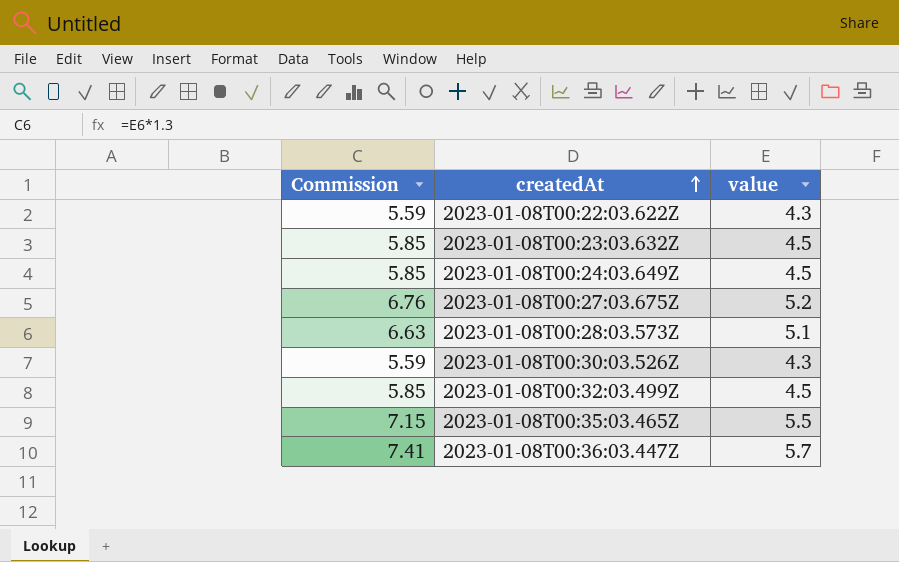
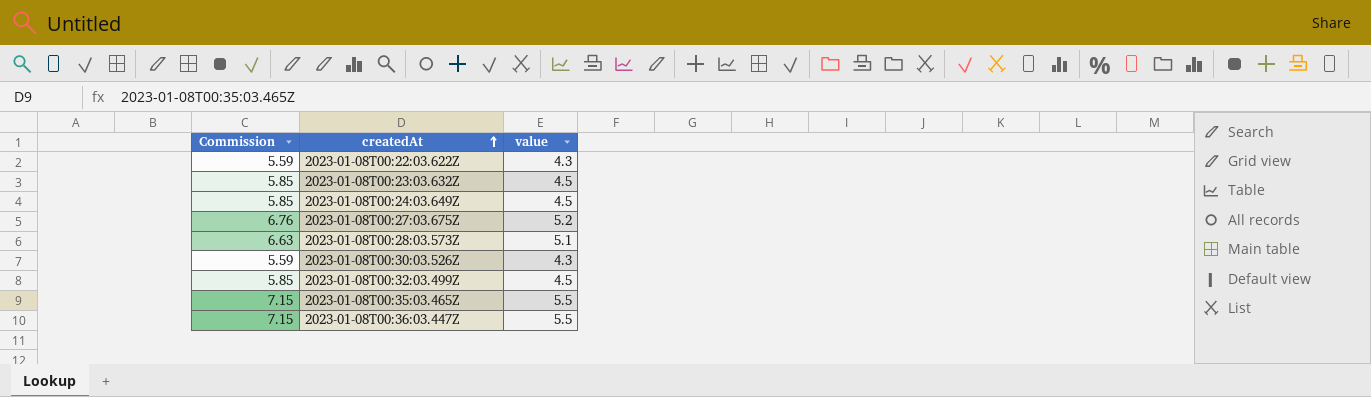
2023-01-08T00:36:03.447Z | Commission: 7.41 -> 7.15
2023-01-08T00:36:03.447Z | value: 5.7 -> 5.5

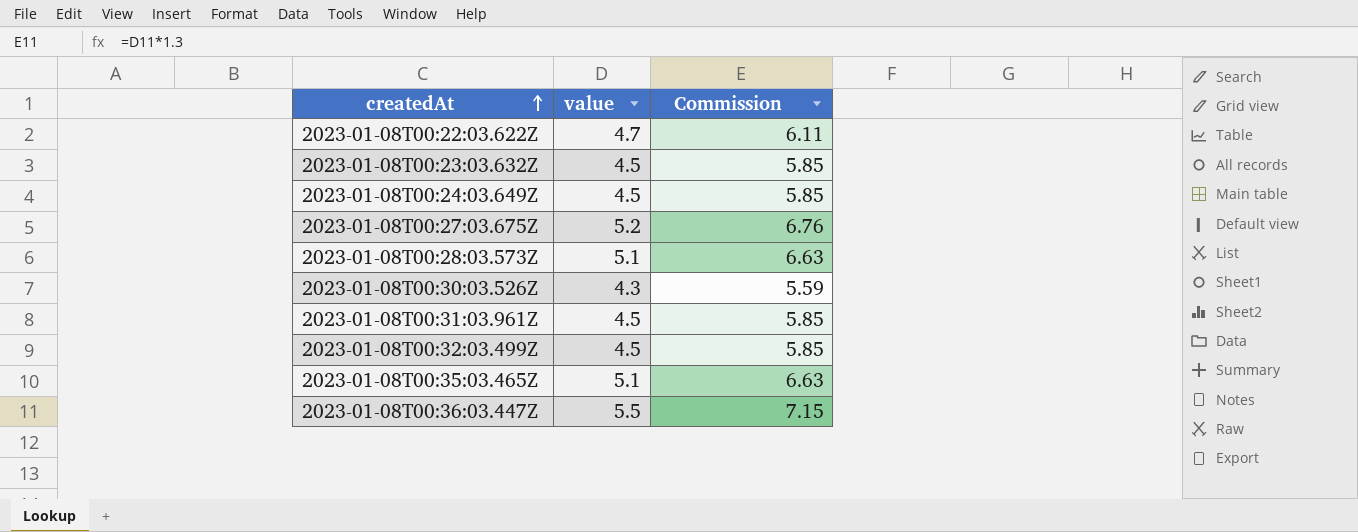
column Commission | position: 1 -> 3
2023-01-08T00:22:03.622Z | value: 4.3 -> 4.7
2023-01-08T00:22:03.622Z | Commission: 5.59 -> 6.11
row 2023-01-08T00:31:03.961Z: none -> 4.5 | 5.85
2023-01-08T00:35:03.465Z | value: 5.5 -> 5.1
2023-01-08T00:35:03.465Z | Commission: 7.15 -> 6.63

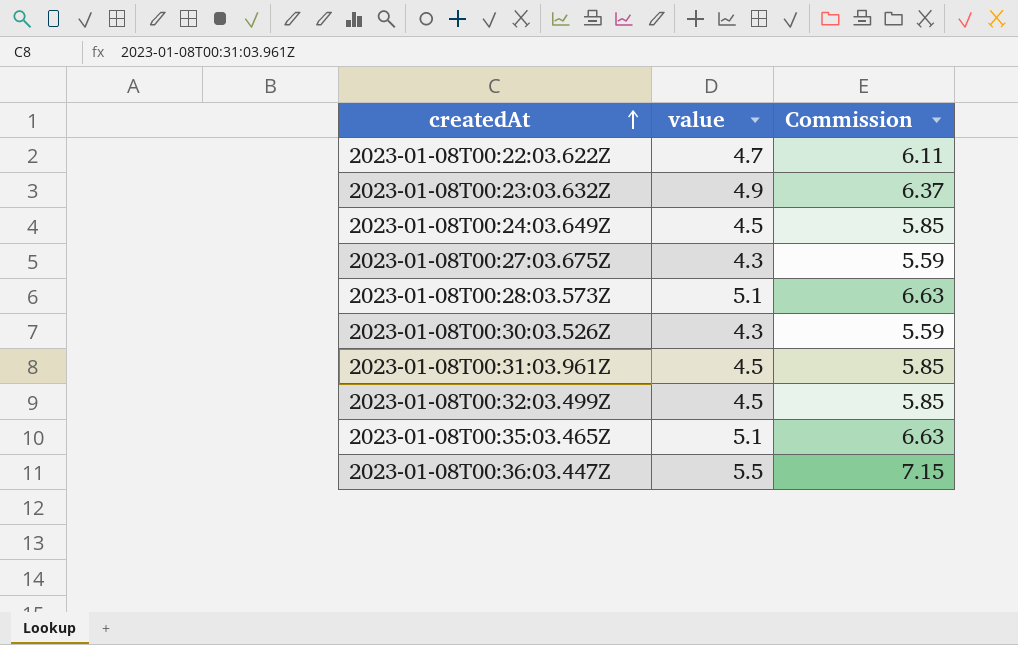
2023-01-08T00:23:03.632Z | value: 4.5 -> 4.9
2023-01-08T00:23:03.632Z | Commission: 5.85 -> 6.37
2023-01-08T00:27:03.675Z | value: 5.2 -> 4.3
2023-01-08T00:27:03.675Z | Commission: 6.76 -> 5.59

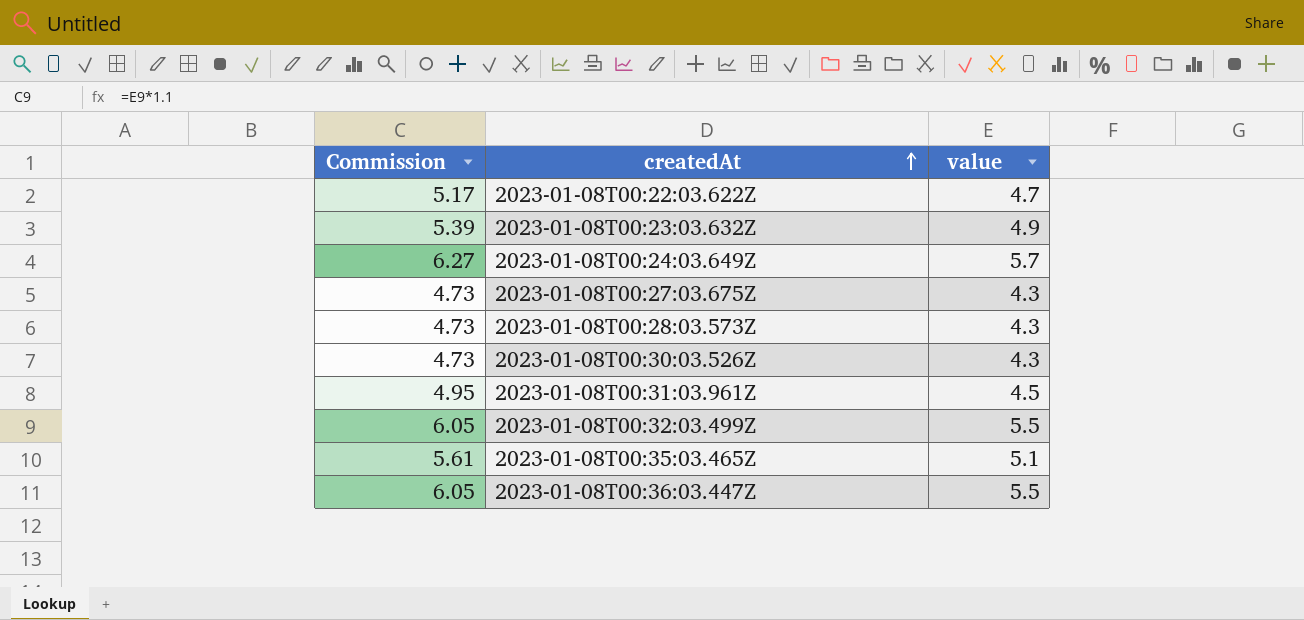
column Commission | formula: [value] * 1.3 -> [value] * 1.1
column Commission | position: 3 -> 1
2023-01-08T00:24:03.649Z | value: 4.5 -> 5.7
2023-01-08T00:28:03.573Z | value: 5.1 -> 4.3
2023-01-08T00:32:03.499Z | value: 4.5 -> 5.5

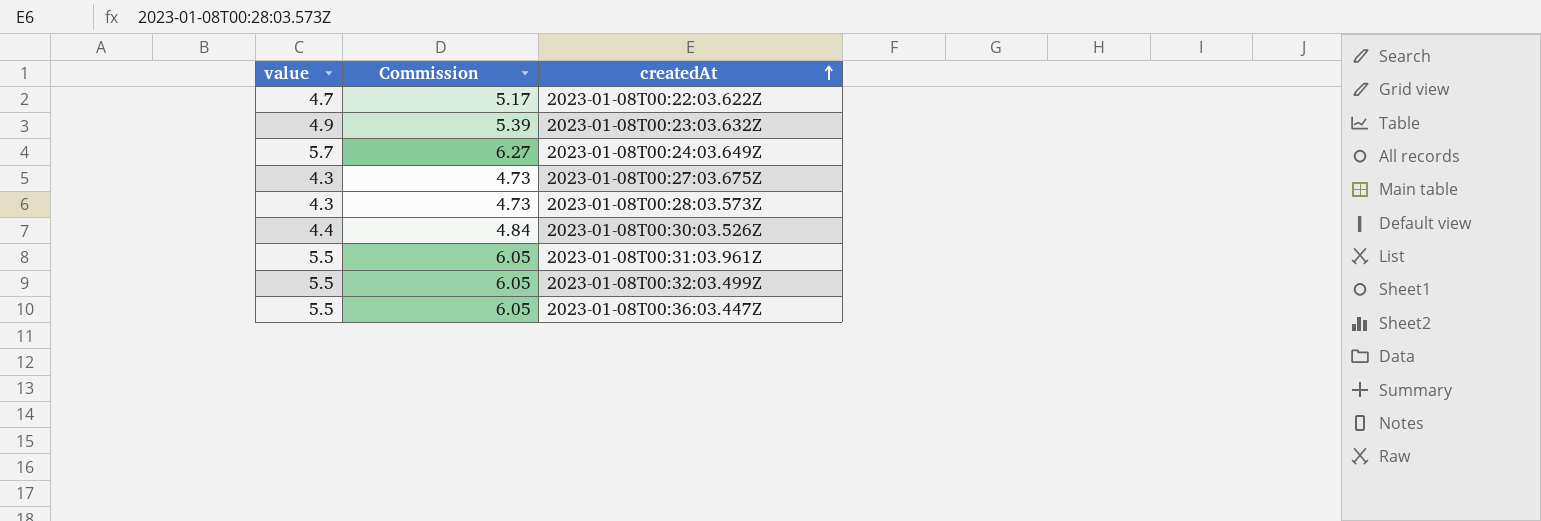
column value | position: 3 -> 1
row 2023-01-08T00:35:03.465Z: 5.61 | 5.1 -> none
2023-01-08T00:30:03.526Z | value: 4.3 -> 4.4
2023-01-08T00:30:03.526Z | Commission: 4.73 -> 4.84
2023-01-08T00:31:03.961Z | value: 4.5 -> 5.5
2023-01-08T00:31:03.961Z | Commission: 4.95 -> 6.05

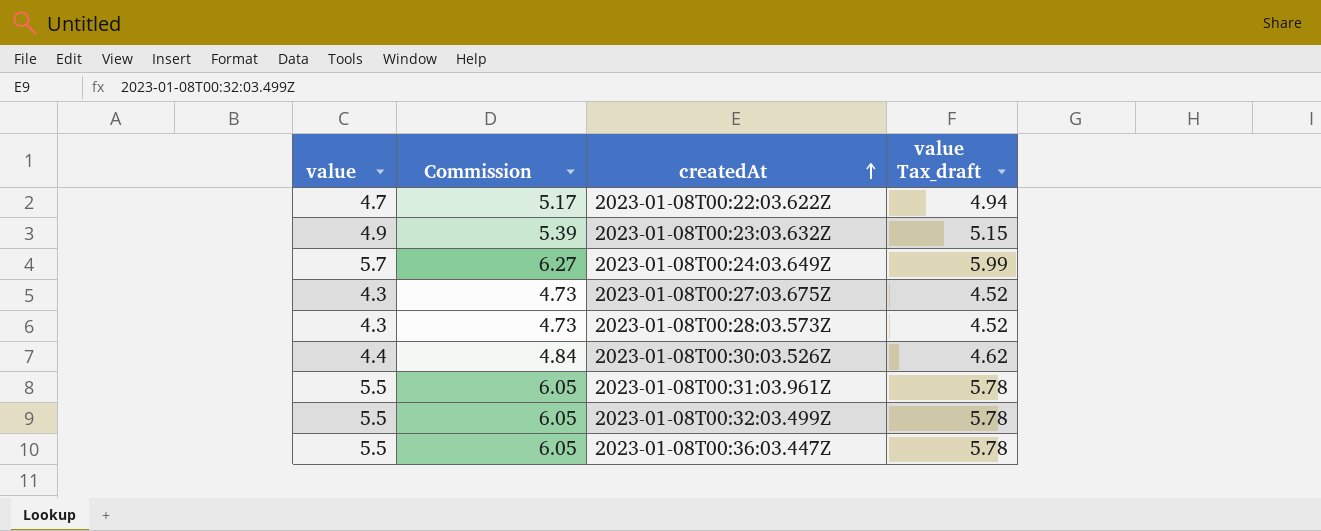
column value Tax_draft | formula: none -> [value] * 1.05

